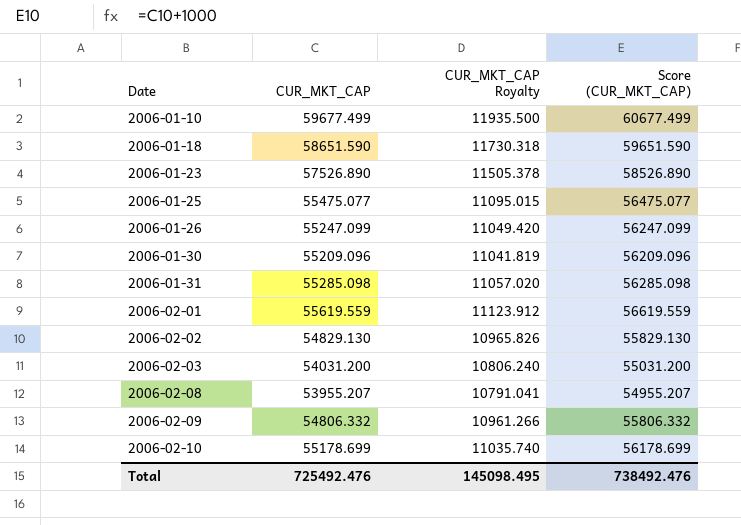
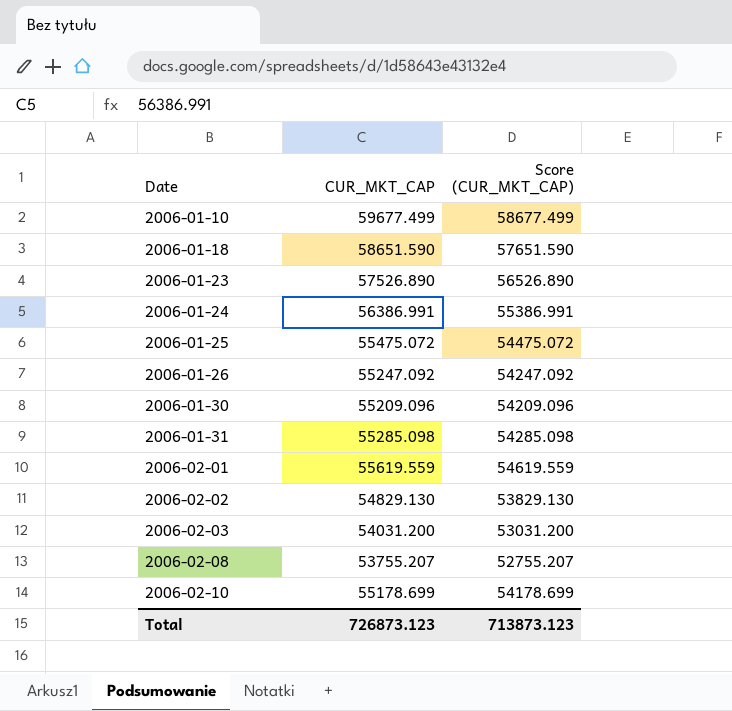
column CUR_MKT_CAP Royalty | formula: [CUR_MKT_CAP] * 0.2 -> none
column Score (CUR_MKT_CAP) | formula: [CUR_MKT_CAP] + 1000 -> [CUR_MKT_CAP] - 1000
row 2006-02-09: 54806.332 | 10961.266 | 55806.332 -> none
row 2006-01-24: none -> 56386.991 | 55386.991
2006-01-25 | CUR_MKT_CAP: 55475.077 -> 55475.072
2006-01-26 | CUR_MKT_CAP: 55247.099 -> 55247.092
2006-02-08 | CUR_MKT_CAP: 53955.207 -> 53755.207
Total | CUR_MKT_CAP: 725492.476 -> 726873.123
Total | Score (CUR_MKT_CAP): 738492.476 -> 713873.123

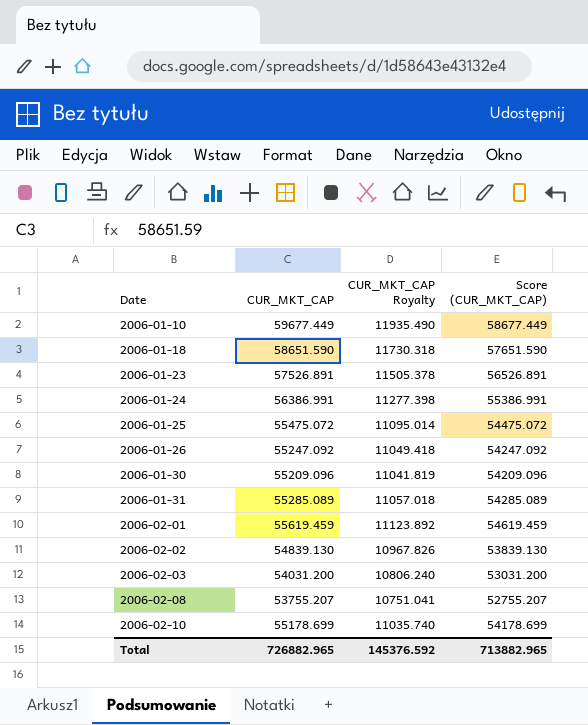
column CUR_MKT_CAP Royalty | formula: none -> [CUR_MKT_CAP] * 0.2
2006-01-10 | CUR_MKT_CAP: 59677.499 -> 59677.449
2006-01-10 | Score (CUR_MKT_CAP): 58677.499 -> 58677.449
2006-01-23 | CUR_MKT_CAP: 57526.890 -> 57526.891
2006-01-23 | Score (CUR_MKT_CAP): 56526.890 -> 56526.891
2006-01-31 | CUR_MKT_CAP: 55285.098 -> 55285.089
2006-01-31 | Score (CUR_MKT_CAP): 54285.098 -> 54285.089
2006-02-01 | CUR_MKT_CAP: 55619.559 -> 55619.459
2006-02-01 | Score (CUR_MKT_CAP): 54619.559 -> 54619.459
2006-02-02 | CUR_MKT_CAP: 54829.130 -> 54839.130
2006-02-02 | Score (CUR_MKT_CAP): 53829.130 -> 53839.130
Total | CUR_MKT_CAP: 726873.123 -> 726882.965
Total | Score (CUR_MKT_CAP): 713873.123 -> 713882.965

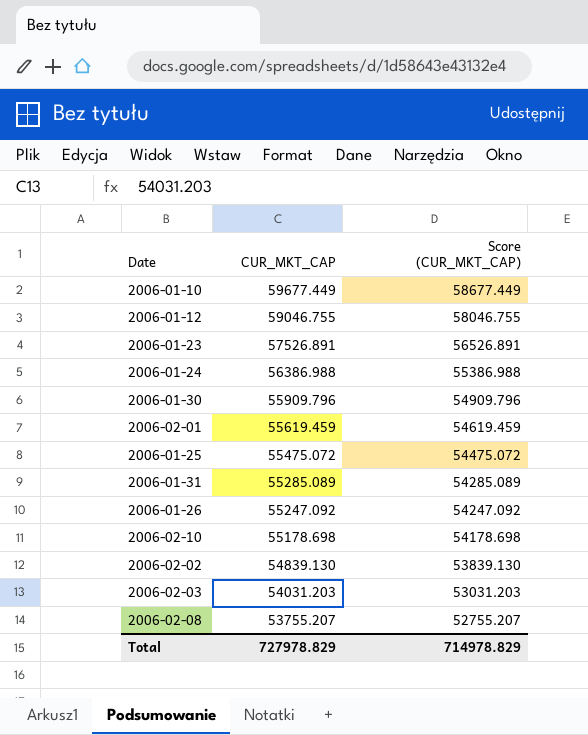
row order: Date ascending -> CUR_MKT_CAP descending
column CUR_MKT_CAP Royalty | formula: [CUR_MKT_CAP] * 0.2 -> none
row 2006-01-18: 58651.590 | 11730.318 | 57651.590 -> none
row 2006-01-12: none -> 59046.755 | 58046.755
2006-01-24 | CUR_MKT_CAP: 56386.991 -> 56386.988
2006-01-24 | Score (CUR_MKT_CAP): 55386.991 -> 55386.988
2006-01-30 | CUR_MKT_CAP: 55209.096 -> 55909.796
2006-01-30 | Score (CUR_MKT_CAP): 54209.096 -> 54909.796
2006-02-10 | CUR_MKT_CAP: 55178.699 -> 55178.698
2006-02-10 | Score (CUR_MKT_CAP): 54178.699 -> 54178.698
2006-02-03 | CUR_MKT_CAP: 54031.200 -> 54031.203
2006-02-03 | Score (CUR_MKT_CAP): 53031.200 -> 53031.203
Total | CUR_MKT_CAP: 726882.965 -> 727978.829
Total | Score (CUR_MKT_CAP): 713882.965 -> 714978.829

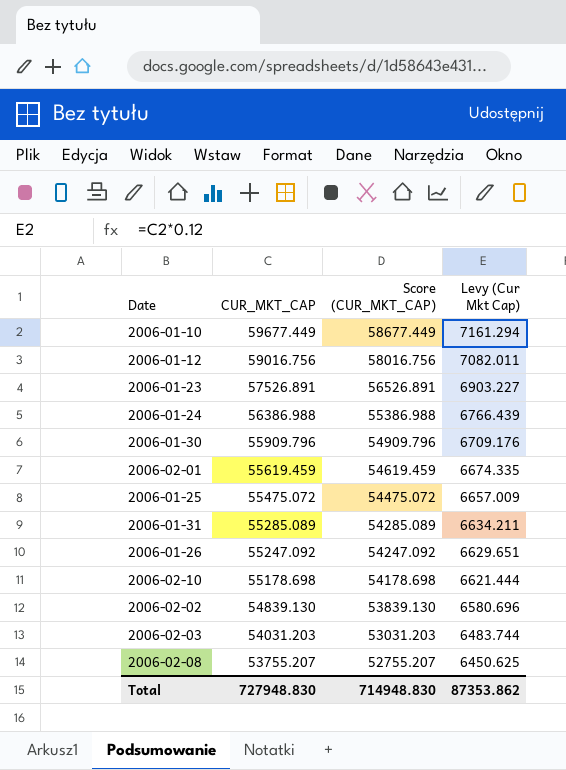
column Levy (Cur Mkt Cap) | formula: none -> [CUR_MKT_CAP] * 0.12
2006-01-12 | CUR_MKT_CAP: 59046.755 -> 59016.756
2006-01-12 | Score (CUR_MKT_CAP): 58046.755 -> 58016.756
Total | CUR_MKT_CAP: 727978.829 -> 727948.830
Total | Score (CUR_MKT_CAP): 714978.829 -> 714948.830

